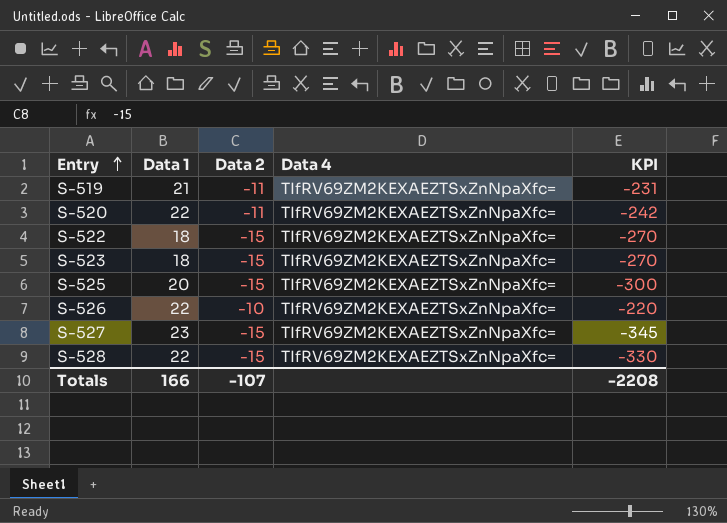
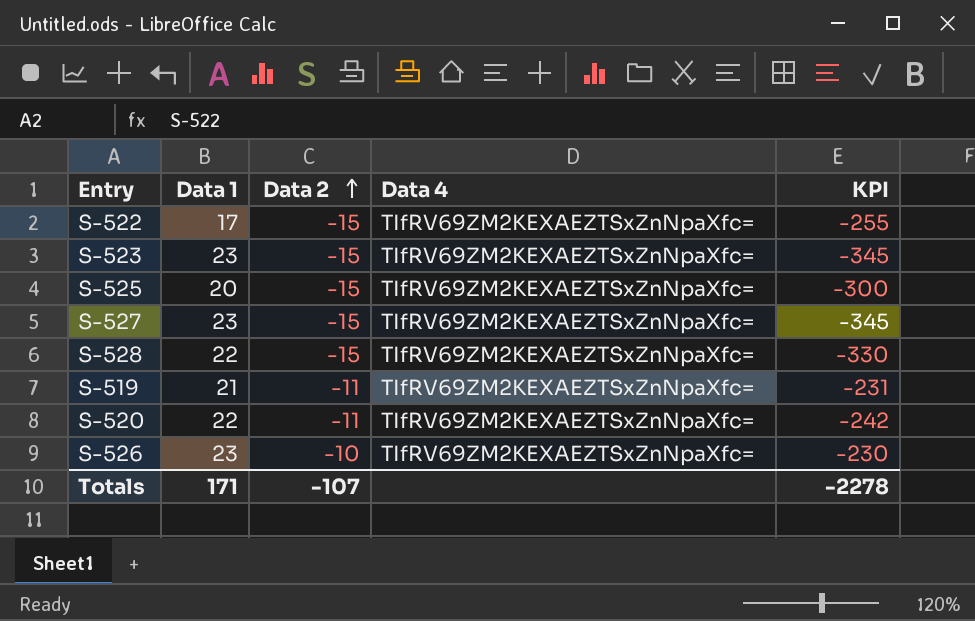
row order: Entry ascending -> Data 2 ascending
S-522 | Data 1: 18 -> 17
S-522 | KPI: -270 -> -255
S-523 | Data 1: 18 -> 23
S-523 | KPI: -270 -> -345
S-526 | Data 1: 22 -> 23
S-526 | KPI: -220 -> -230
Totals | Data 1: 166 -> 171
Totals | KPI: -2208 -> -2278

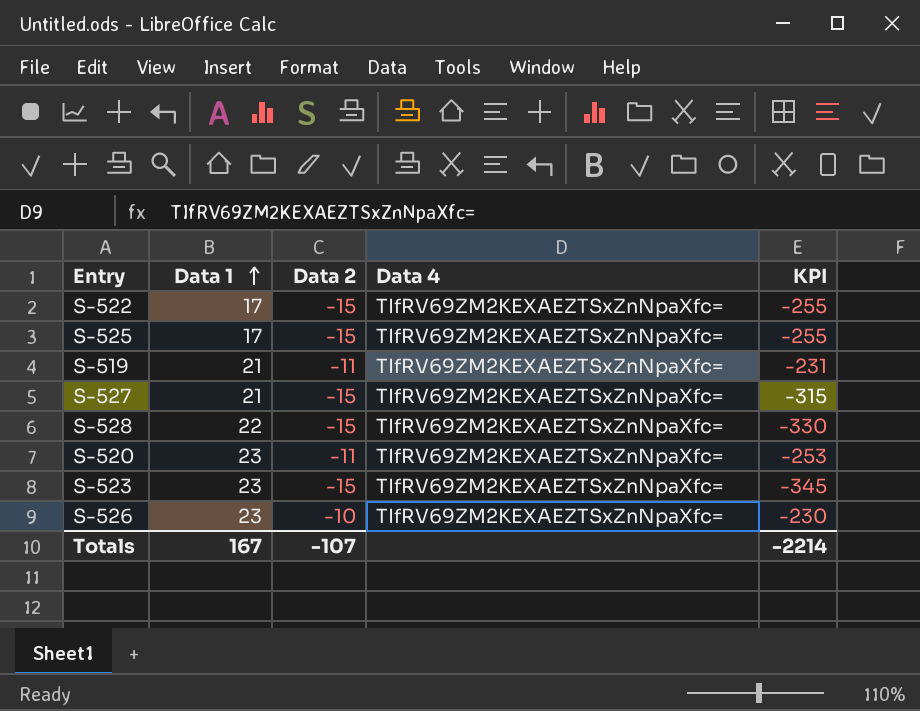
row order: Data 2 ascending -> Data 1 ascending
S-525 | Data 1: 20 -> 17
S-525 | KPI: -300 -> -255
S-527 | Data 1: 23 -> 21
S-527 | KPI: -345 -> -315
S-520 | Data 1: 22 -> 23
S-520 | KPI: -242 -> -253
Totals | Data 1: 171 -> 167
Totals | KPI: -2278 -> -2214

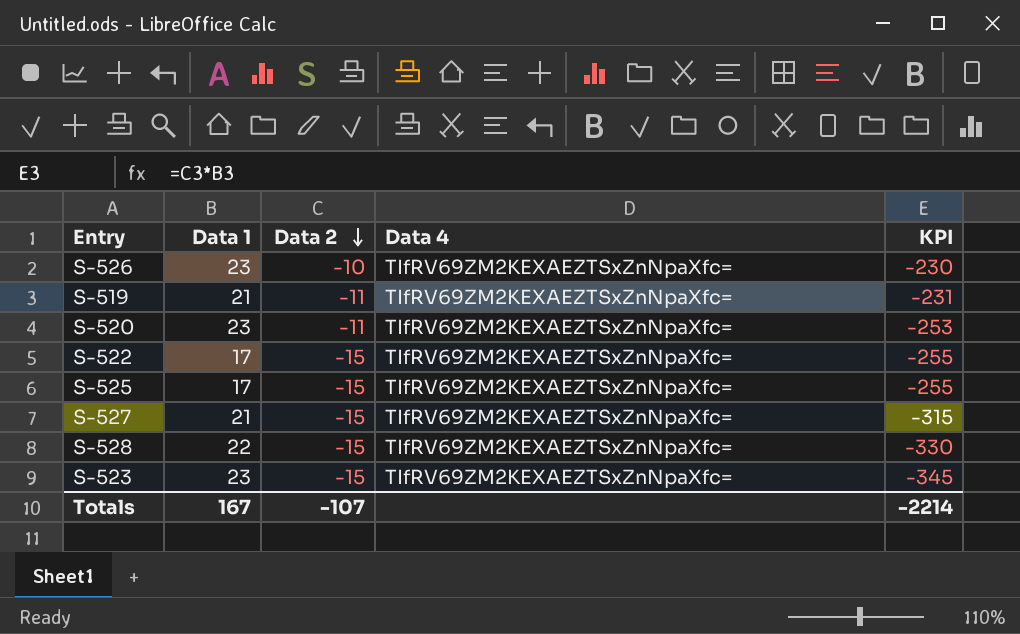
row order: Data 1 ascending -> Data 2 descending

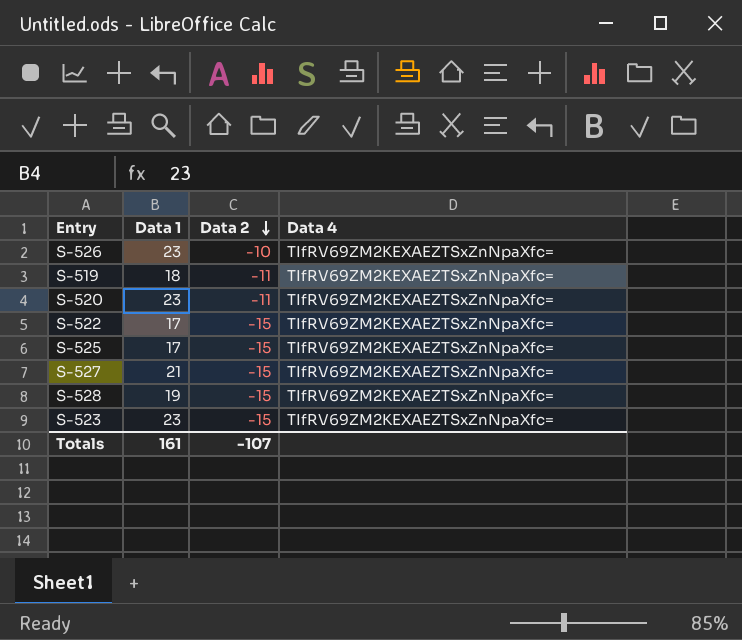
column KPI | formula: [Data 1] * [Data 2] -> none
S-519 | Data 1: 21 -> 18
S-528 | Data 1: 22 -> 19
Totals | Data 1: 167 -> 161

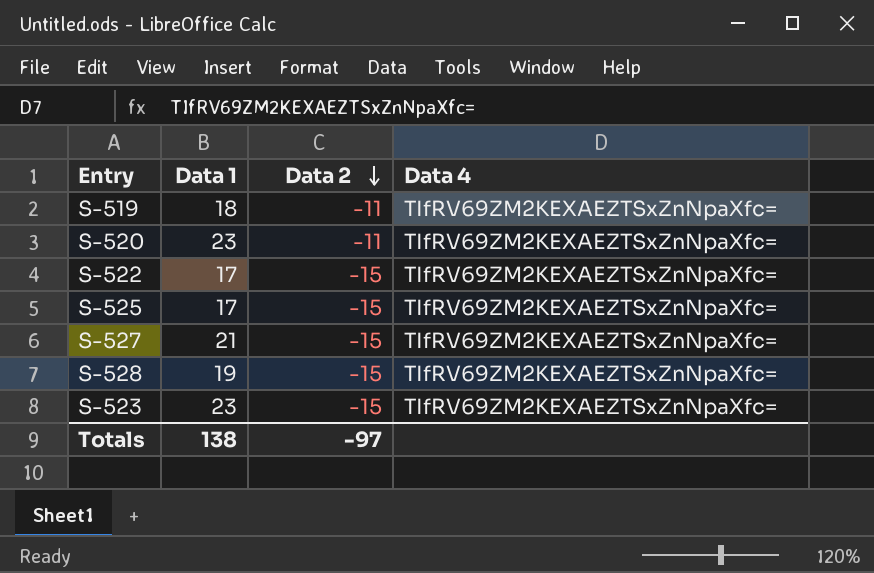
row S-526: 23 | -10 | TIfRV69ZM2KEXAEZTSxZnNpaXfc= -> none
Totals | Data 1: 161 -> 138
Totals | Data 2: -107 -> -97

